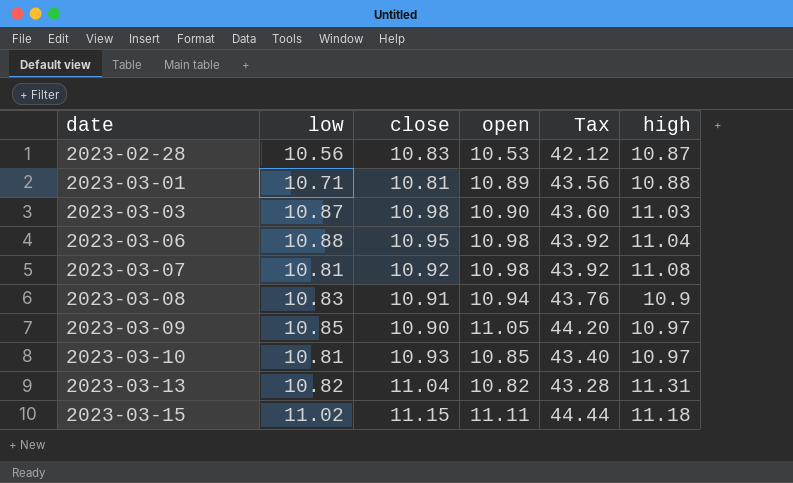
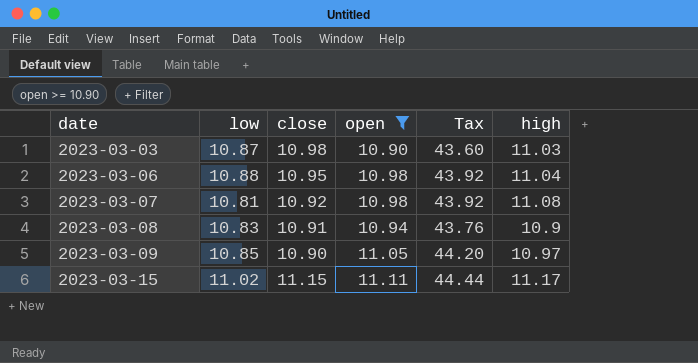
filter: none -> open >= 10.90
2023-03-15 | high: 11.18 -> 11.17

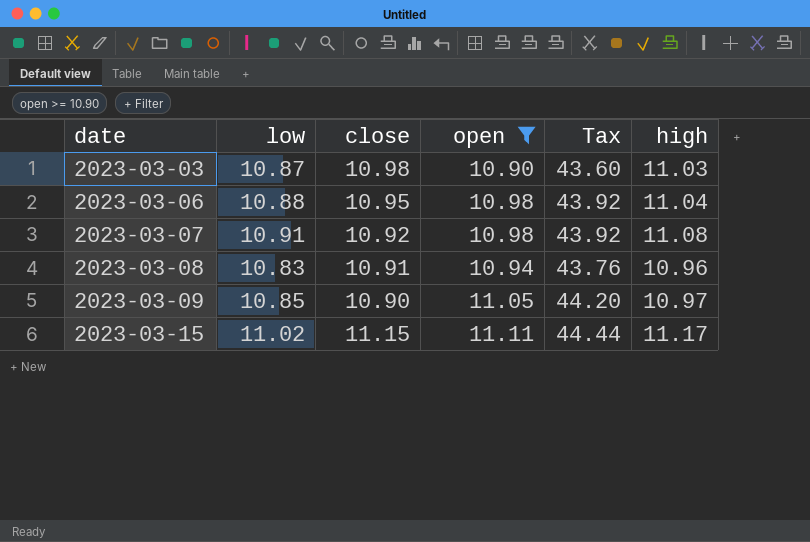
2023-03-07 | low: 10.81 -> 10.91
2023-03-08 | high: 10.9 -> 10.96

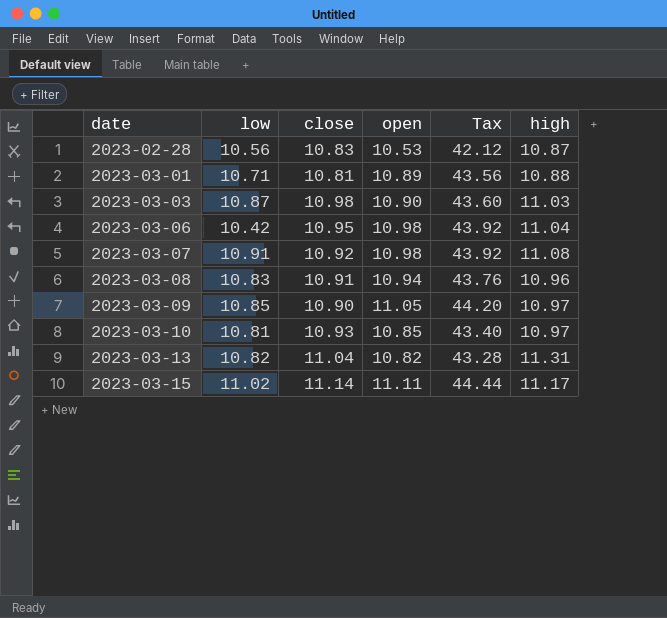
filter: open >= 10.90 -> none
2023-03-06 | low: 10.88 -> 10.42
2023-03-15 | close: 11.15 -> 11.14

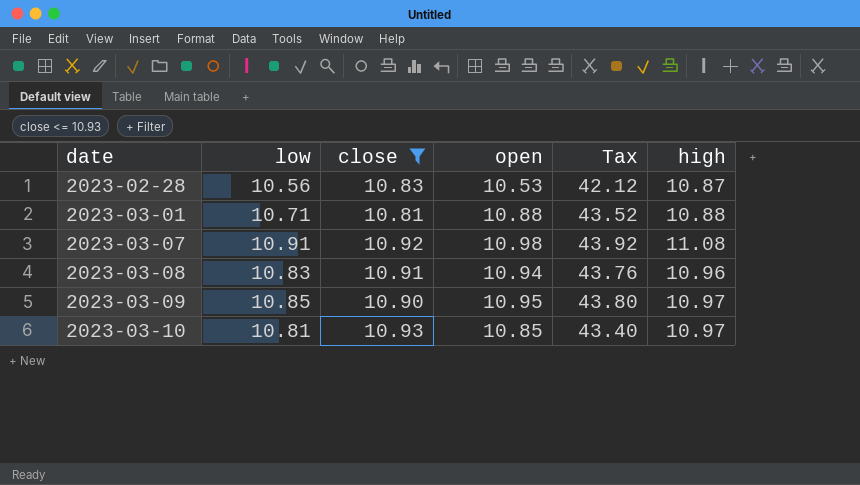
filter: none -> close <= 10.93
2023-03-01 | open: 10.89 -> 10.88
2023-03-01 | Tax: 43.56 -> 43.52
2023-03-09 | open: 11.05 -> 10.95
2023-03-09 | Tax: 44.20 -> 43.80

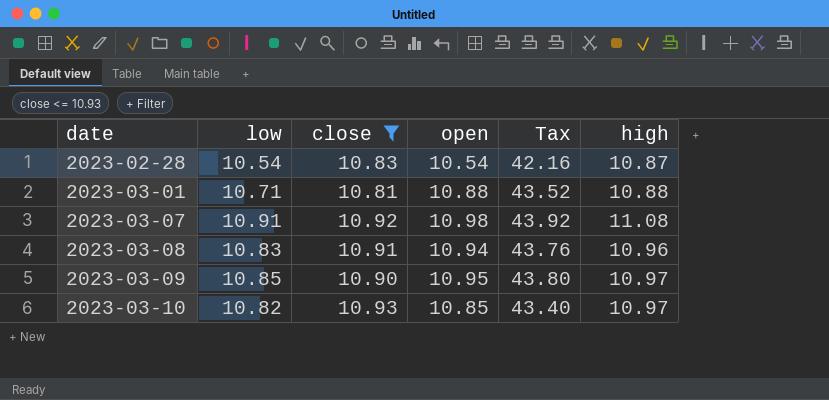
2023-02-28 | low: 10.56 -> 10.54
2023-02-28 | open: 10.53 -> 10.54
2023-02-28 | Tax: 42.12 -> 42.16
2023-03-10 | low: 10.81 -> 10.82

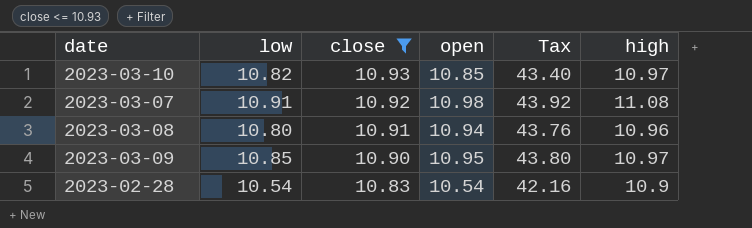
row order: date ascending -> close descending
row 2023-03-01: 10.71 | 10.81 | 10.88 | 43.52 | 10.88 -> none
2023-03-08 | low: 10.83 -> 10.80
2023-02-28 | high: 10.87 -> 10.9

